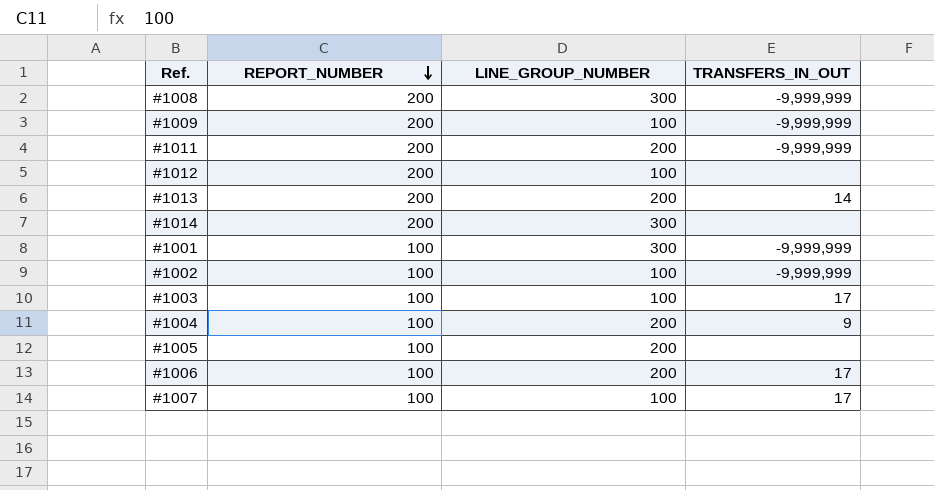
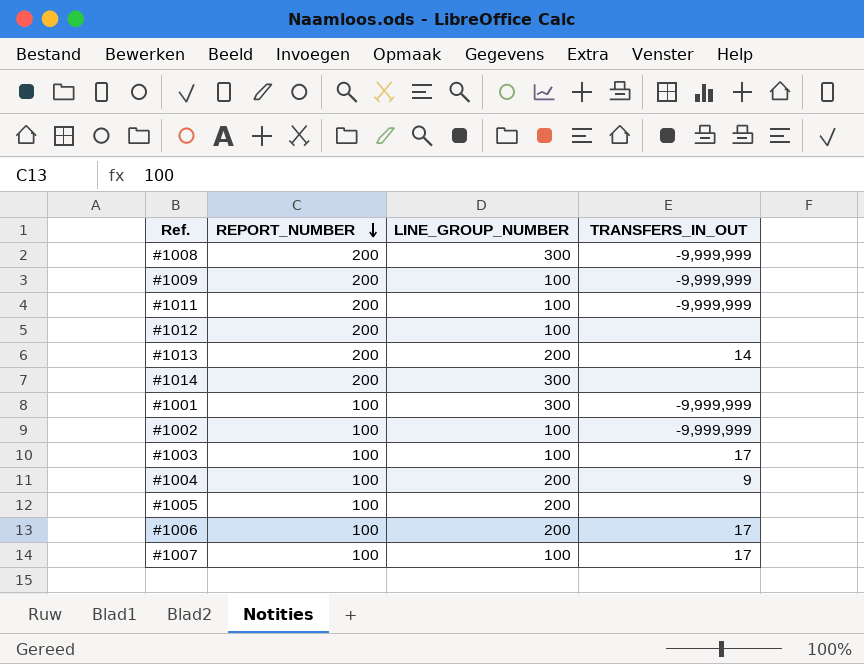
#1011 | LINE_GROUP_NUMBER: 200 -> 100

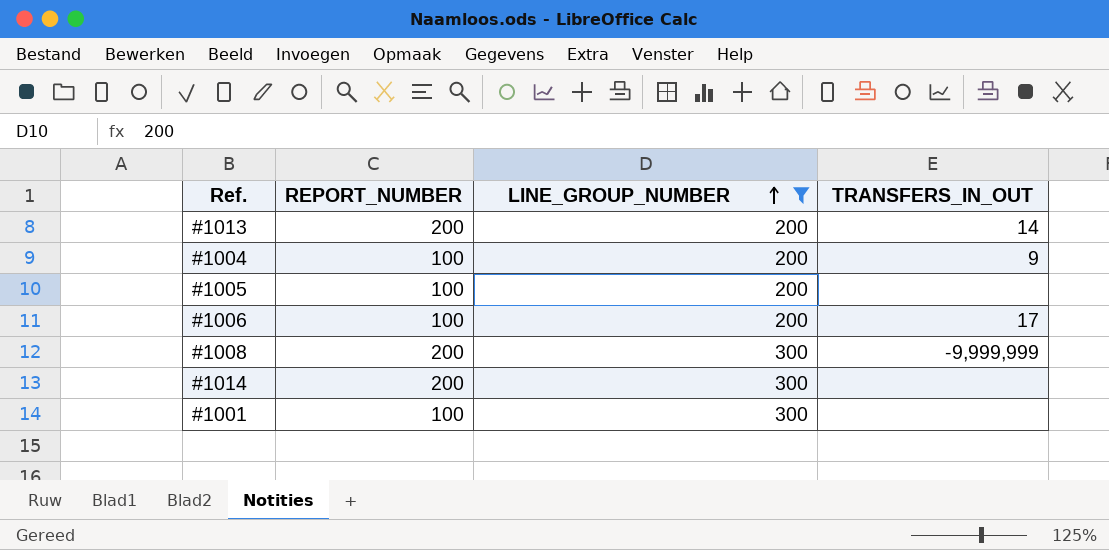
filter: none -> LINE_GROUP_NUMBER != 100
row order: REPORT_NUMBER descending -> LINE_GROUP_NUMBER ascending
#1001 | TRANSFERS_IN_OUT: -9,999,999 -> none

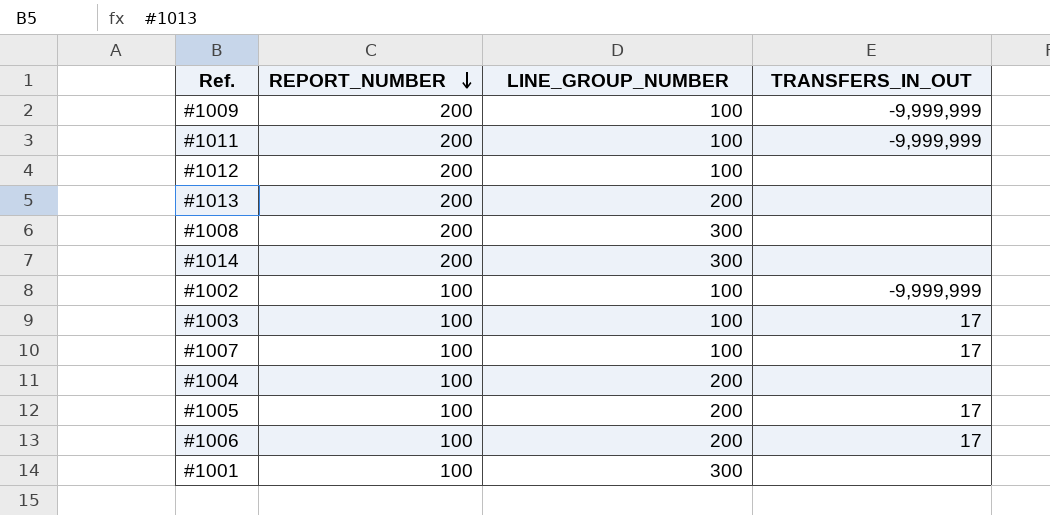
filter: LINE_GROUP_NUMBER != 100 -> none
row order: LINE_GROUP_NUMBER ascending -> REPORT_NUMBER descending
#1013 | TRANSFERS_IN_OUT: 14 -> none
#1008 | TRANSFERS_IN_OUT: -9,999,999 -> none
#1004 | TRANSFERS_IN_OUT: 9 -> none
#1005 | TRANSFERS_IN_OUT: none -> 17

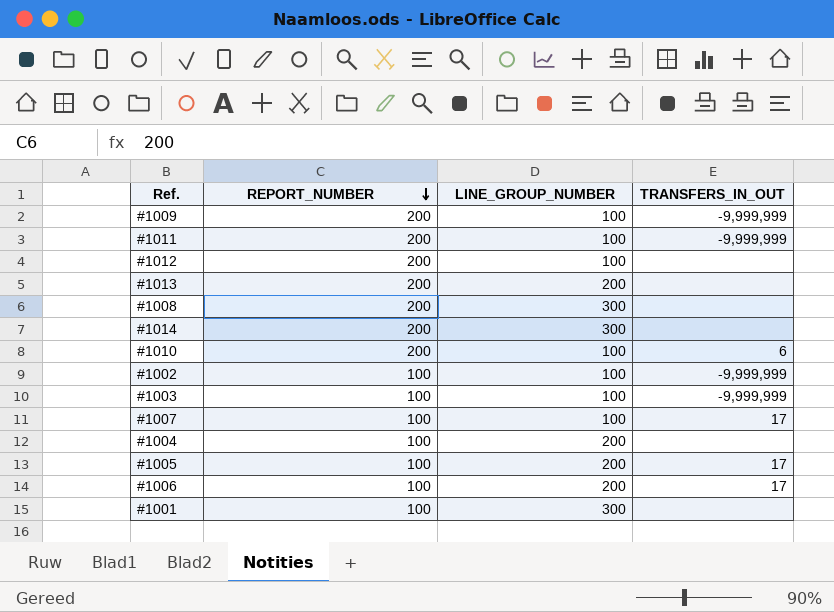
row #1010: none -> 200 | 100 | 6
#1003 | TRANSFERS_IN_OUT: 17 -> -9,999,999

